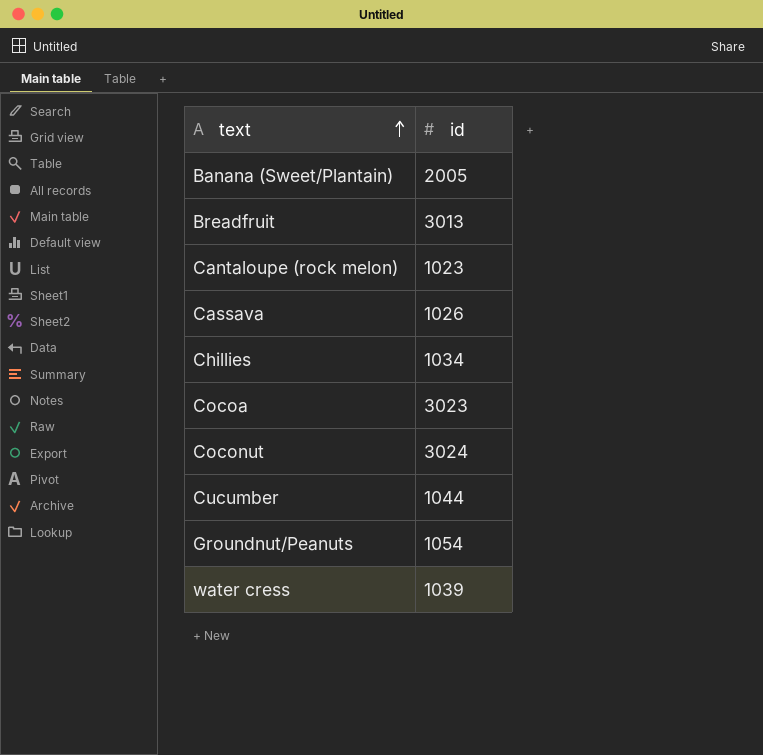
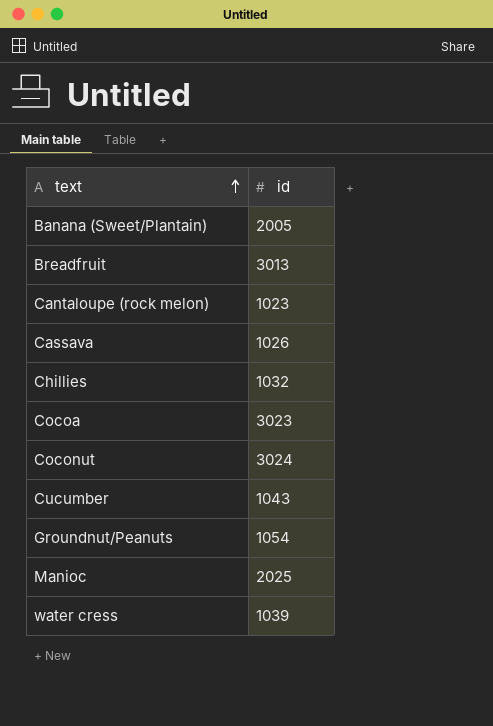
Chillies | id: 1034 -> 1032
Cucumber | id: 1044 -> 1043
row Manioc: none -> 2025

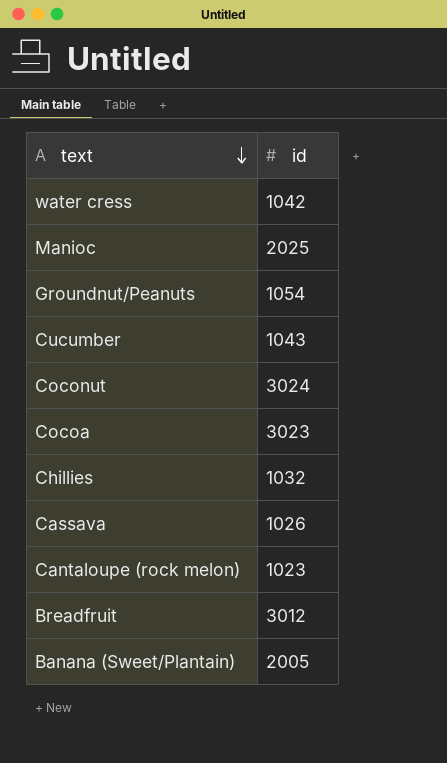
row order: text ascending -> text descending
water cress | id: 1039 -> 1042
Breadfruit | id: 3013 -> 3012

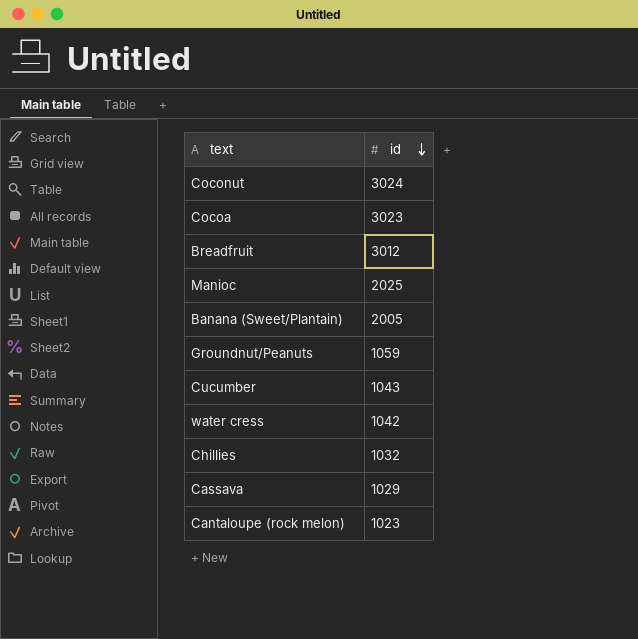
row order: text descending -> id descending
Groundnut/Peanuts | id: 1054 -> 1059
Cassava | id: 1026 -> 1029

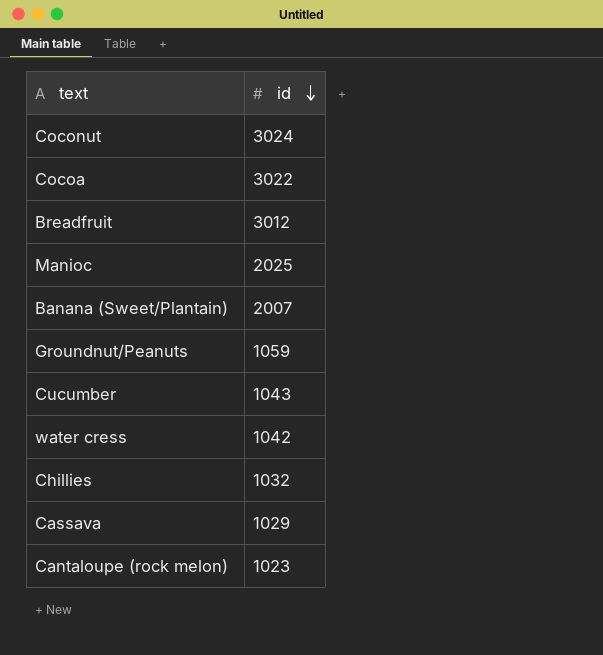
Cocoa | id: 3023 -> 3022
Banana (Sweet/Plantain) | id: 2005 -> 2007

